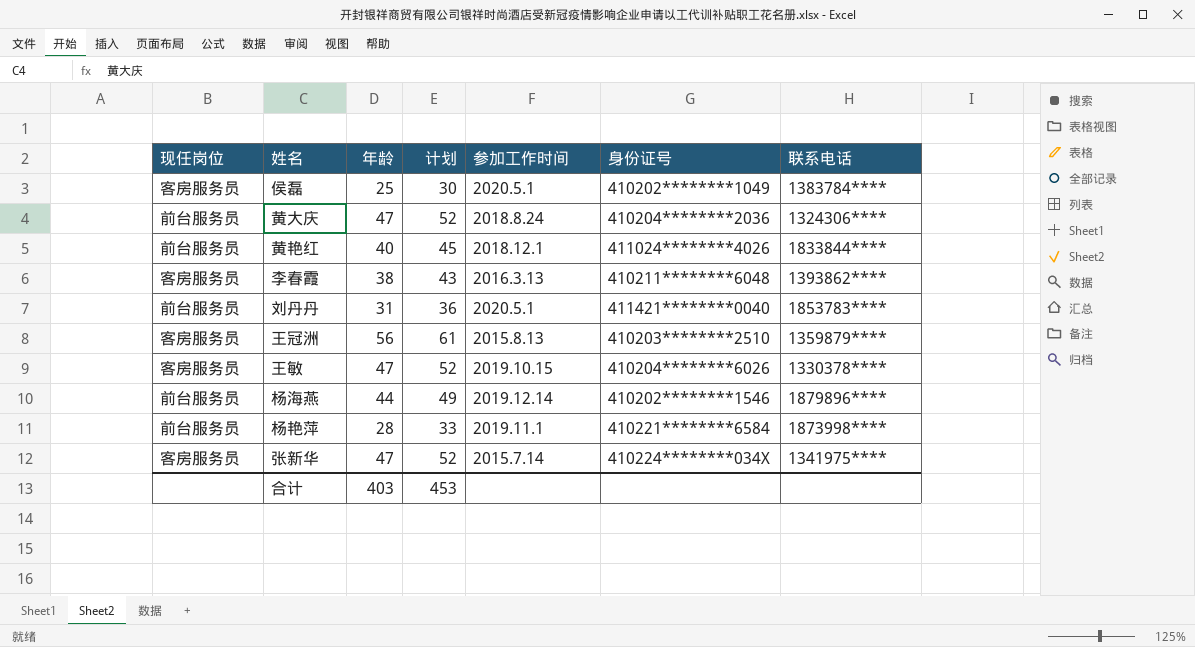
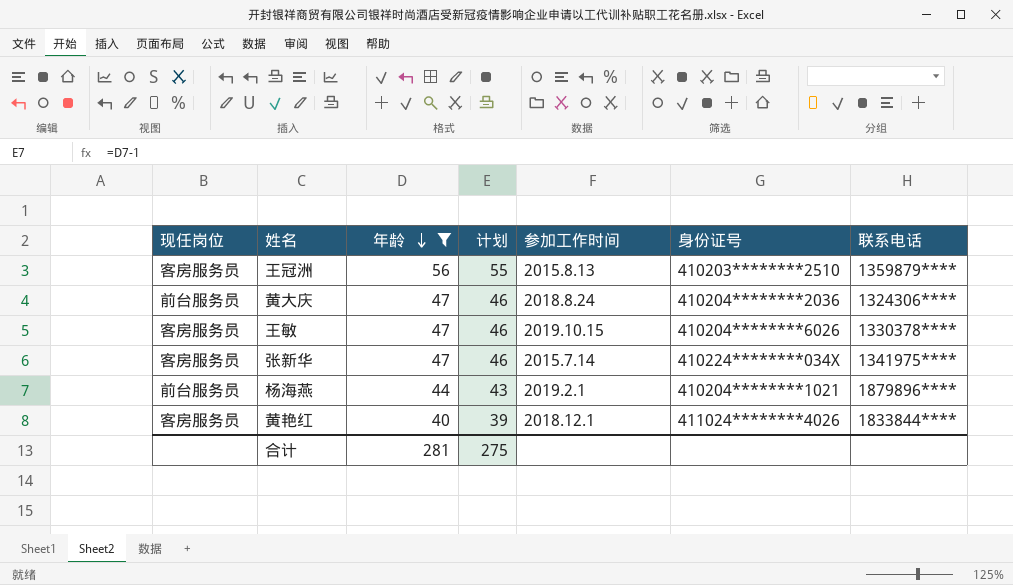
filter: none -> 年龄 >= 40
row order: none -> 年龄 descending
column 计划 | formula: [年龄] + 5 -> [年龄] - 1
杨海燕 | 参加工作时间: 2019.12.14 -> 2019.2.1
杨海燕 | 身份证号: 410202********1546 -> 410204********1021
黄艳红 | 现任岗位: 前台服务员 -> 客房服务员
合计 | 年龄: 403 -> 281
合计 | 计划: 453 -> 275

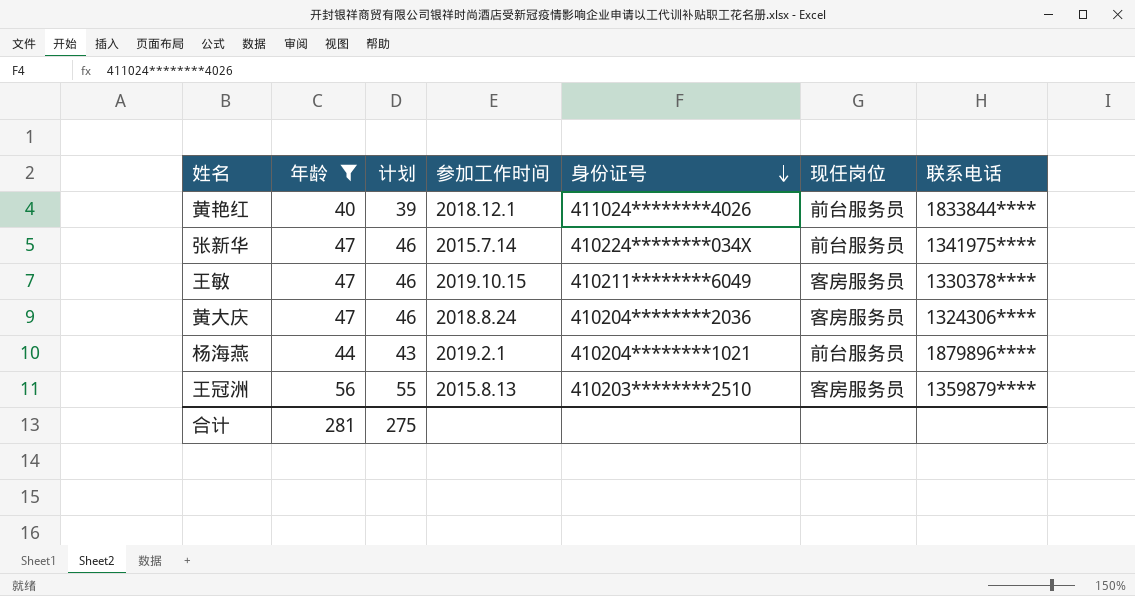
row order: 年龄 descending -> 身份证号 descending
column 现任岗位 | position: 1 -> 6
黄艳红 | 现任岗位: 客房服务员 -> 前台服务员
张新华 | 现任岗位: 客房服务员 -> 前台服务员
王敏 | 身份证号: 410204********6026 -> 410211********6049
黄大庆 | 现任岗位: 前台服务员 -> 客房服务员

